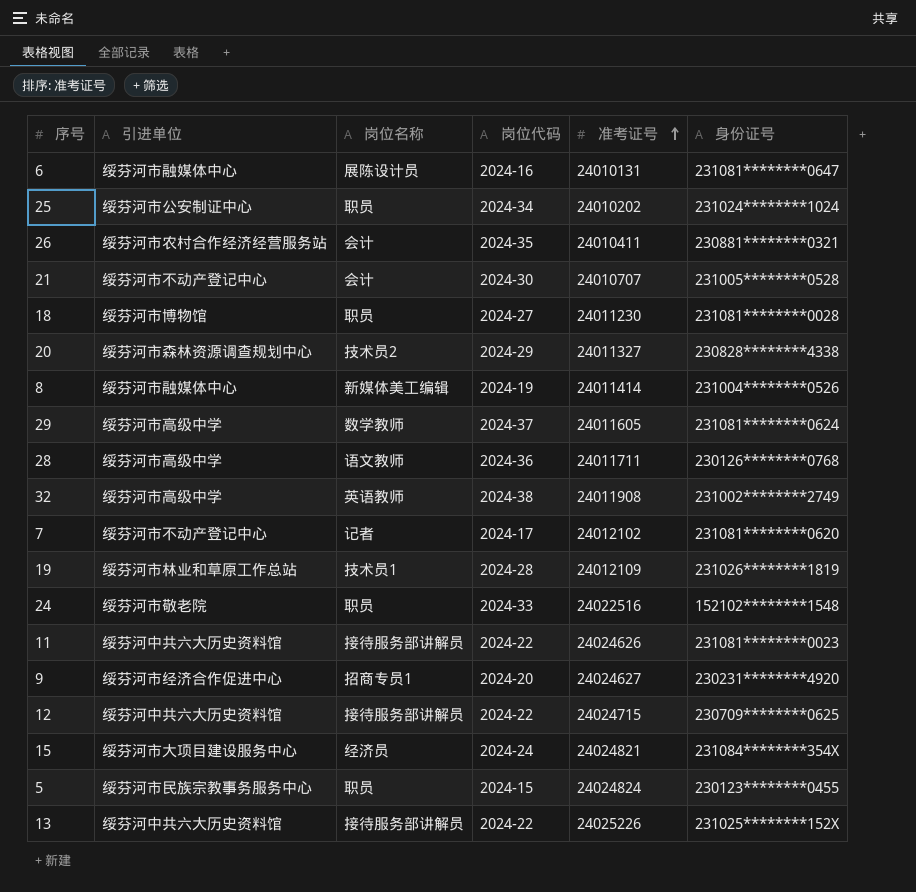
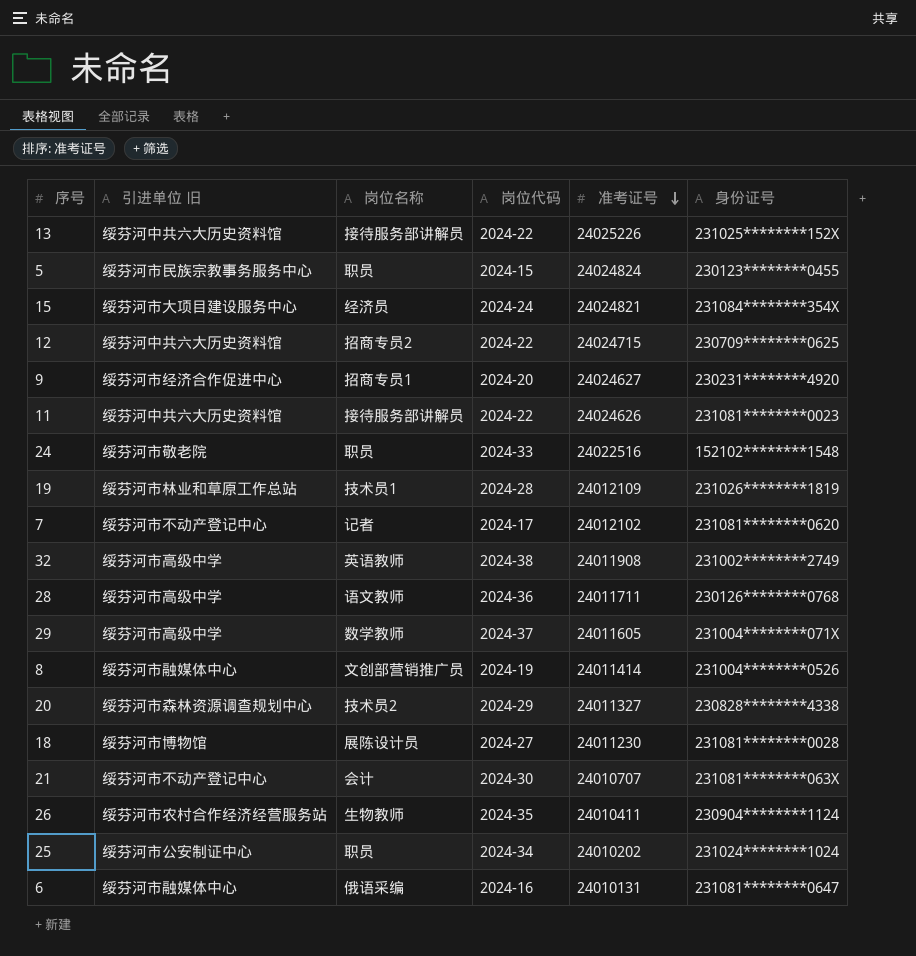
row order: 准考证号 ascending -> 准考证号 descending
column name: 引进单位 -> 引进单位 旧
12 | 岗位名称: 接待服务部讲解员 -> 招商专员2
29 | 身份证号: 231081********0624 -> 231004********071X
8 | 岗位名称: 新媒体美工编辑 -> 文创部营销推广员
18 | 岗位名称: 职员 -> 展陈设计员
21 | 身份证号: 231005********0528 -> 231081********063X
26 | 岗位名称: 会计 -> 生物教师
26 | 身份证号: 230881********0321 -> 230904********1124
6 | 岗位名称: 展陈设计员 -> 俄语采编

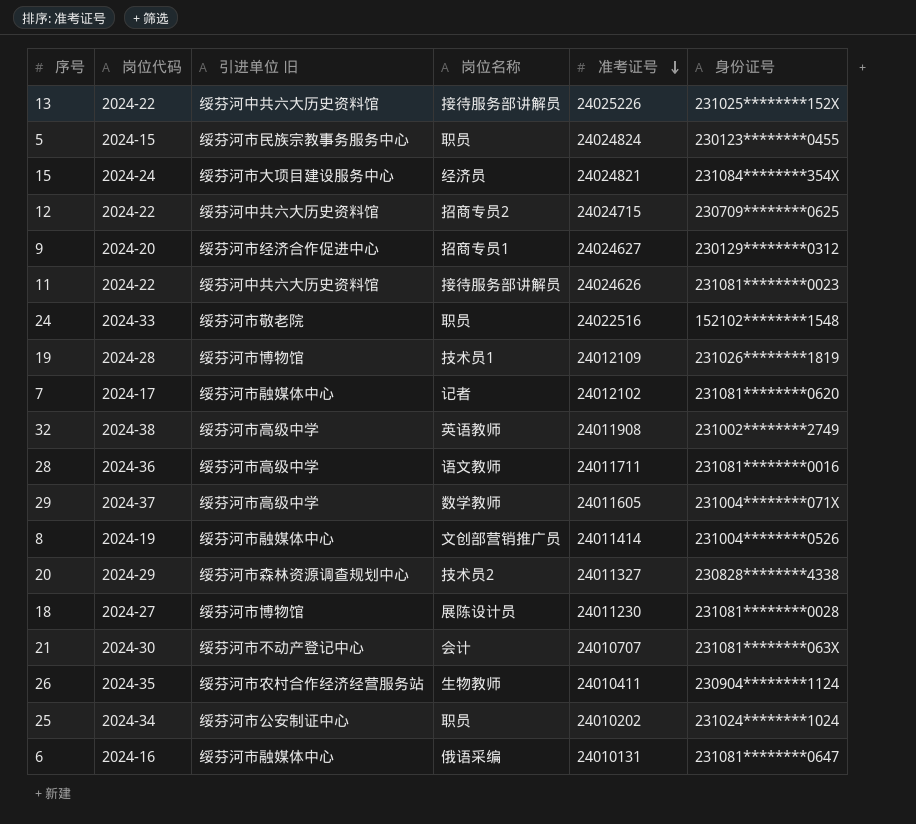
column 岗位代码 | position: 4 -> 2
9 | 身份证号: 230231********4920 -> 230129********0312
19 | 引进单位 旧: 绥芬河市林业和草原工作总站 -> 绥芬河市博物馆
7 | 引进单位 旧: 绥芬河市不动产登记中心 -> 绥芬河市融媒体中心
28 | 身份证号: 230126********0768 -> 231081********0016

